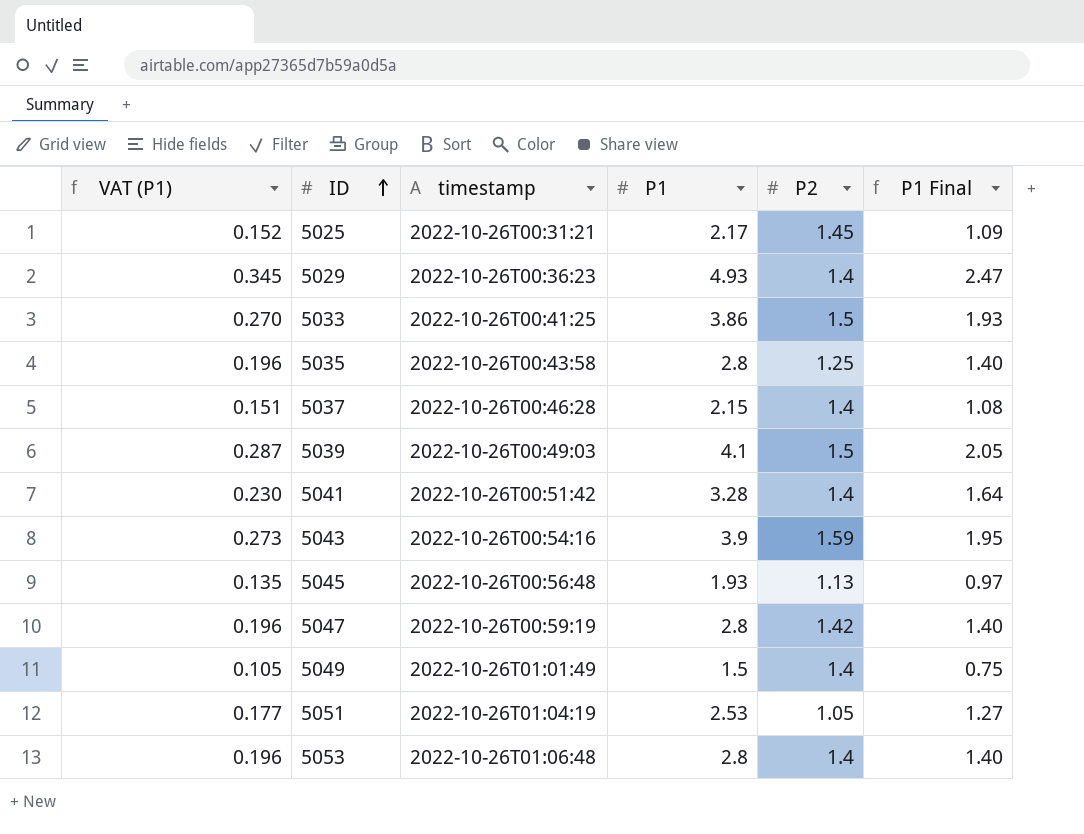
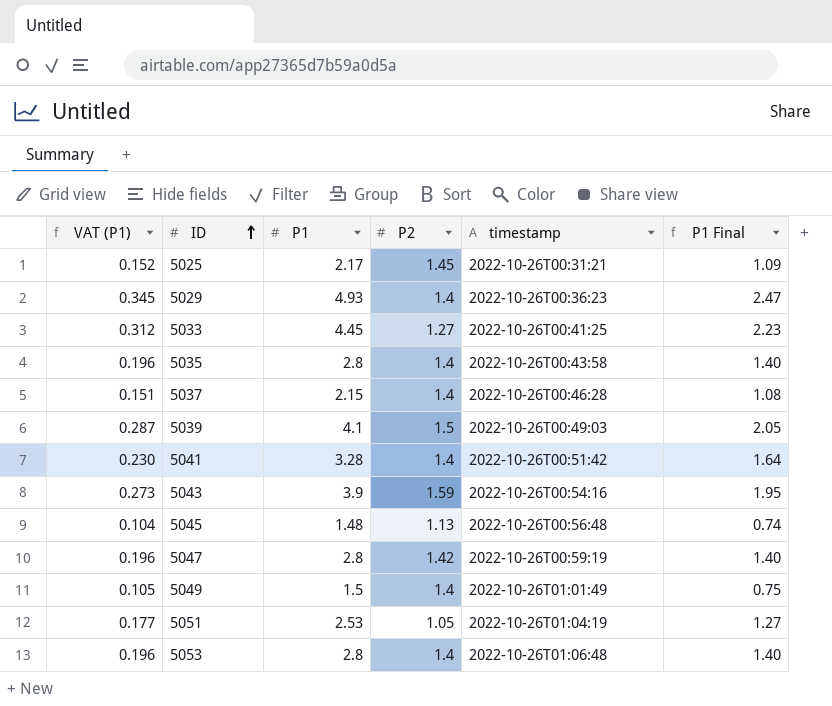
column timestamp | position: 3 -> 5
5033 | VAT (P1): 0.270 -> 0.312
5033 | P1: 3.86 -> 4.45
5033 | P2: 1.5 -> 1.27
5033 | P1 Final: 1.93 -> 2.23
5035 | P2: 1.25 -> 1.4
5045 | VAT (P1): 0.135 -> 0.104
5045 | P1: 1.93 -> 1.48
5045 | P1 Final: 0.97 -> 0.74

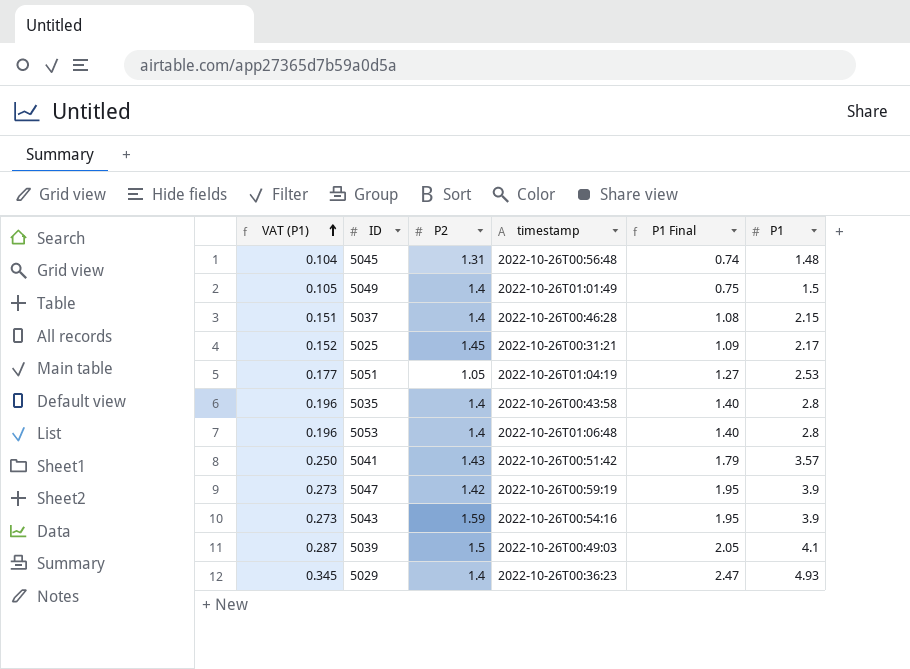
row order: ID ascending -> VAT (P1) ascending
column P1 | position: 3 -> 6
row 5033: 0.312 | 4.45 | 1.27 | 2022-10-26T00:41:25 | 2.23 -> none
5045 | P2: 1.13 -> 1.31
5041 | VAT (P1): 0.230 -> 0.250
5041 | P2: 1.4 -> 1.43
5041 | P1 Final: 1.64 -> 1.79
5041 | P1: 3.28 -> 3.57
5047 | VAT (P1): 0.196 -> 0.273
5047 | P1 Final: 1.40 -> 1.95
5047 | P1: 2.8 -> 3.9

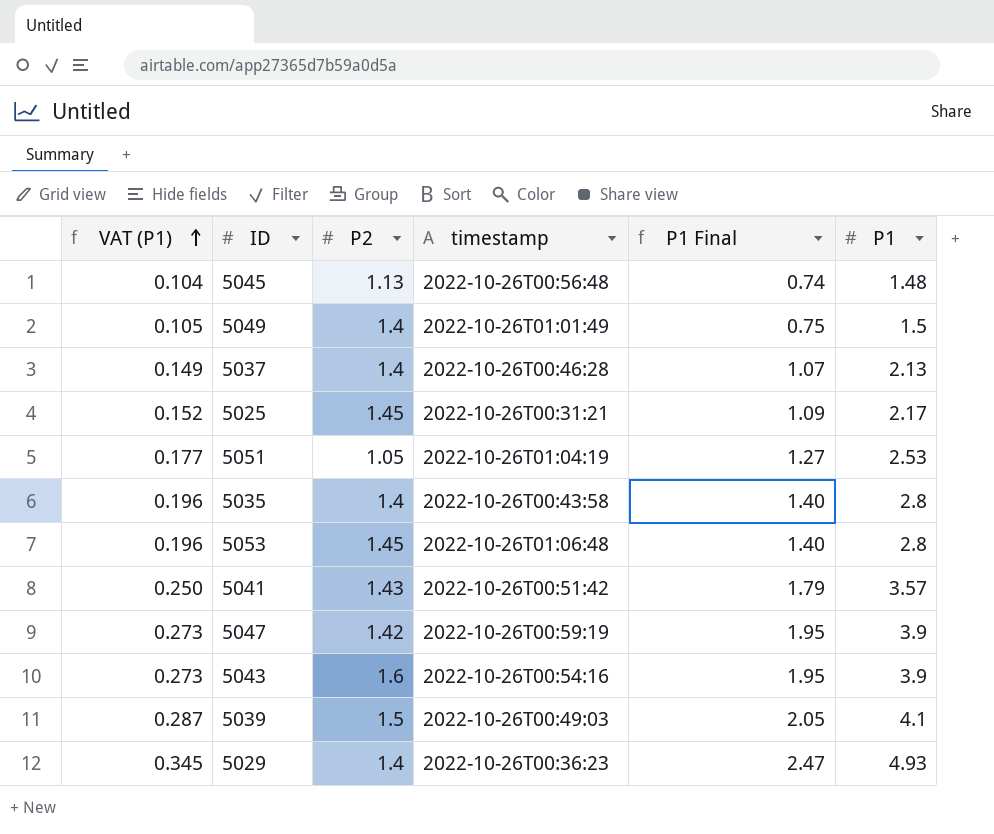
5045 | P2: 1.31 -> 1.13
5037 | VAT (P1): 0.151 -> 0.149
5037 | P1 Final: 1.08 -> 1.07
5037 | P1: 2.15 -> 2.13
5053 | P2: 1.4 -> 1.45
5043 | P2: 1.59 -> 1.6

